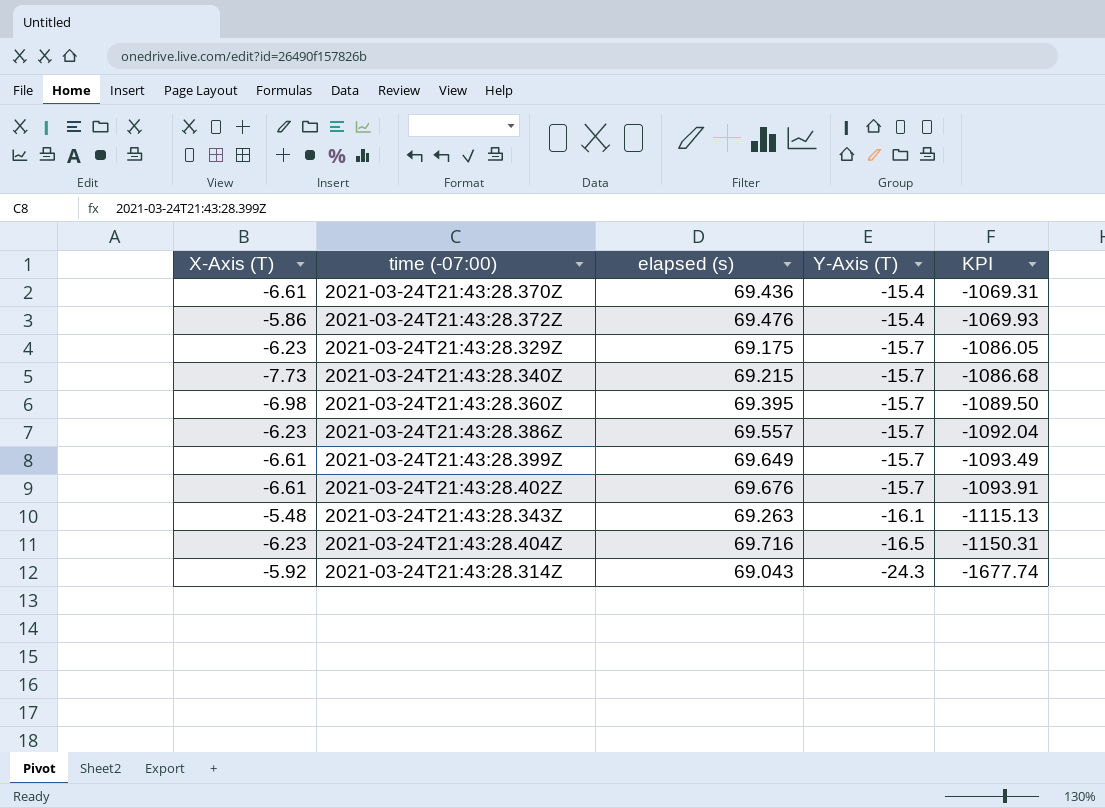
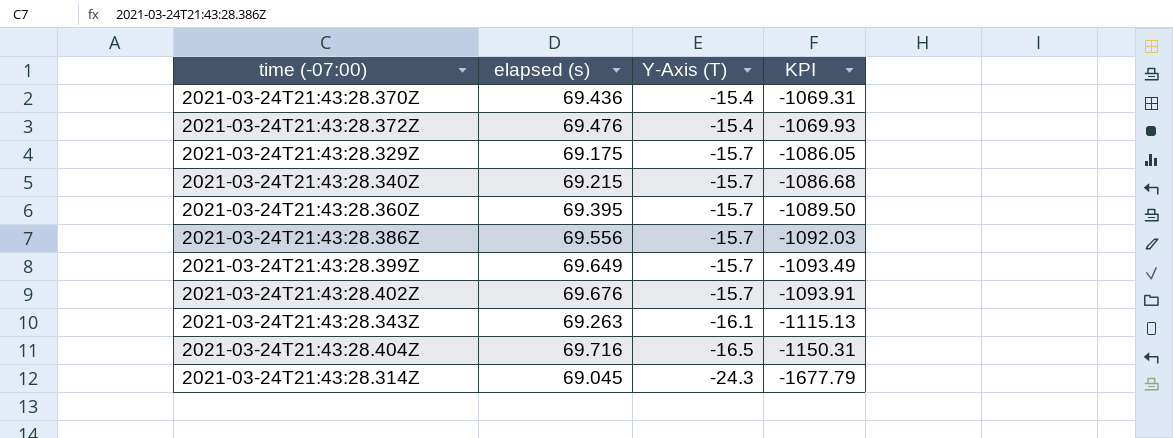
column X-Axis (T) | position: 1 -> none
2021-03-24T21:43:28.386Z | elapsed (s): 69.557 -> 69.556
2021-03-24T21:43:28.386Z | KPI: -1092.04 -> -1092.03
2021-03-24T21:43:28.314Z | elapsed (s): 69.043 -> 69.045
2021-03-24T21:43:28.314Z | KPI: -1677.74 -> -1677.79

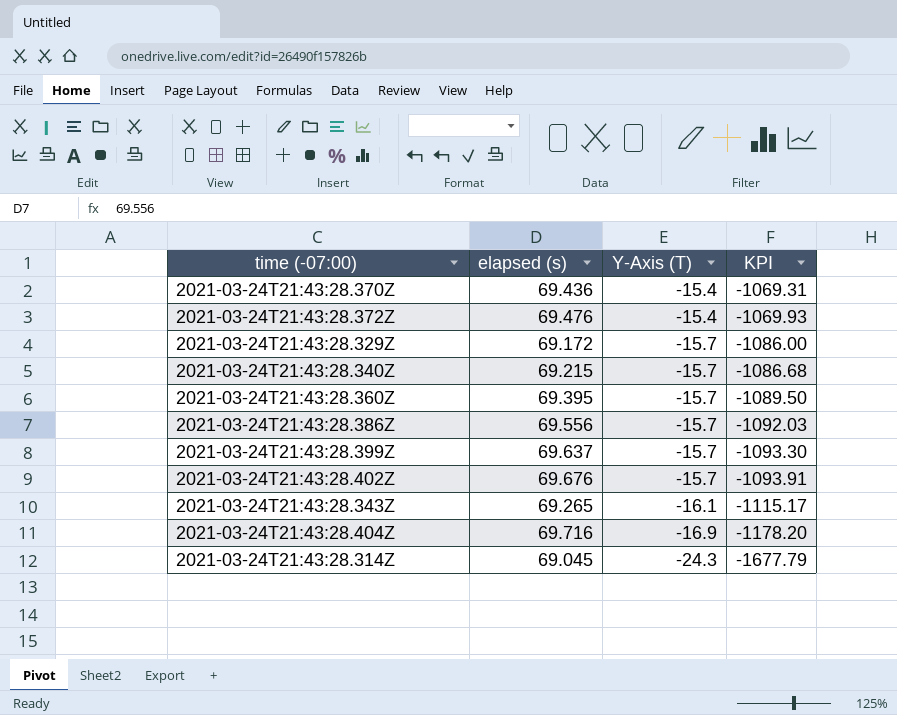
2021-03-24T21:43:28.329Z | elapsed (s): 69.175 -> 69.172
2021-03-24T21:43:28.329Z | KPI: -1086.05 -> -1086.00
2021-03-24T21:43:28.399Z | elapsed (s): 69.649 -> 69.637
2021-03-24T21:43:28.399Z | KPI: -1093.49 -> -1093.30
2021-03-24T21:43:28.343Z | elapsed (s): 69.263 -> 69.265
2021-03-24T21:43:28.343Z | KPI: -1115.13 -> -1115.17
2021-03-24T21:43:28.404Z | Y-Axis (T): -16.5 -> -16.9
2021-03-24T21:43:28.404Z | KPI: -1150.31 -> -1178.20

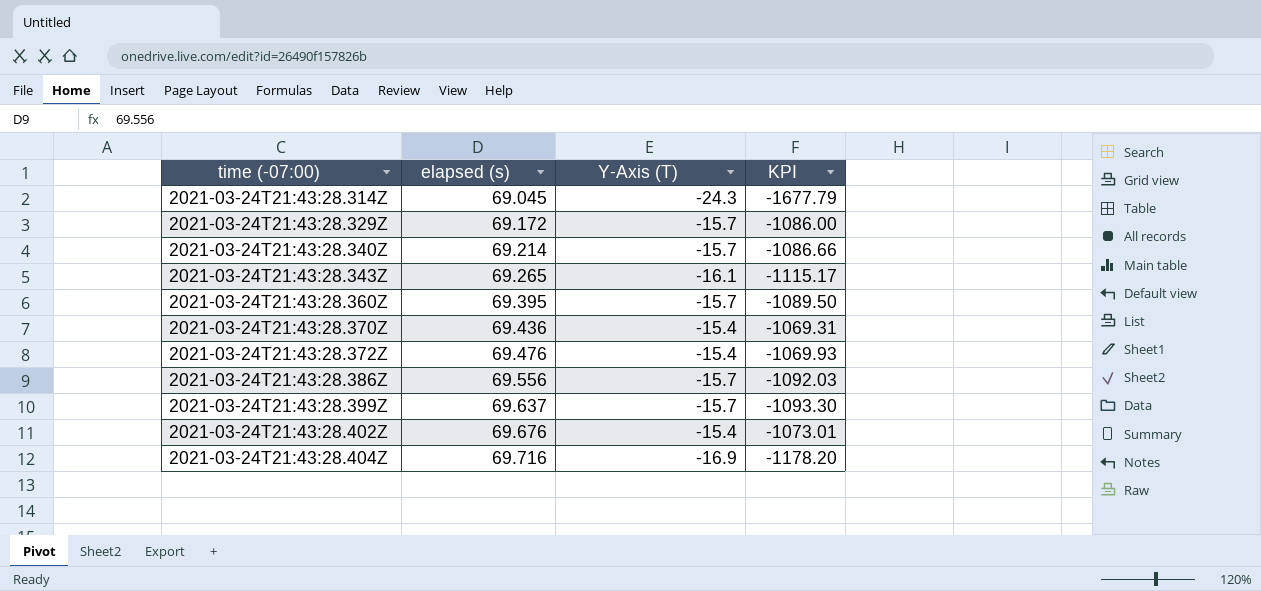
row order: Y-Axis (T) descending -> time (-07:00) ascending
2021-03-24T21:43:28.340Z | elapsed (s): 69.215 -> 69.214
2021-03-24T21:43:28.340Z | KPI: -1086.68 -> -1086.66
2021-03-24T21:43:28.402Z | Y-Axis (T): -15.7 -> -15.4
2021-03-24T21:43:28.402Z | KPI: -1093.91 -> -1073.01

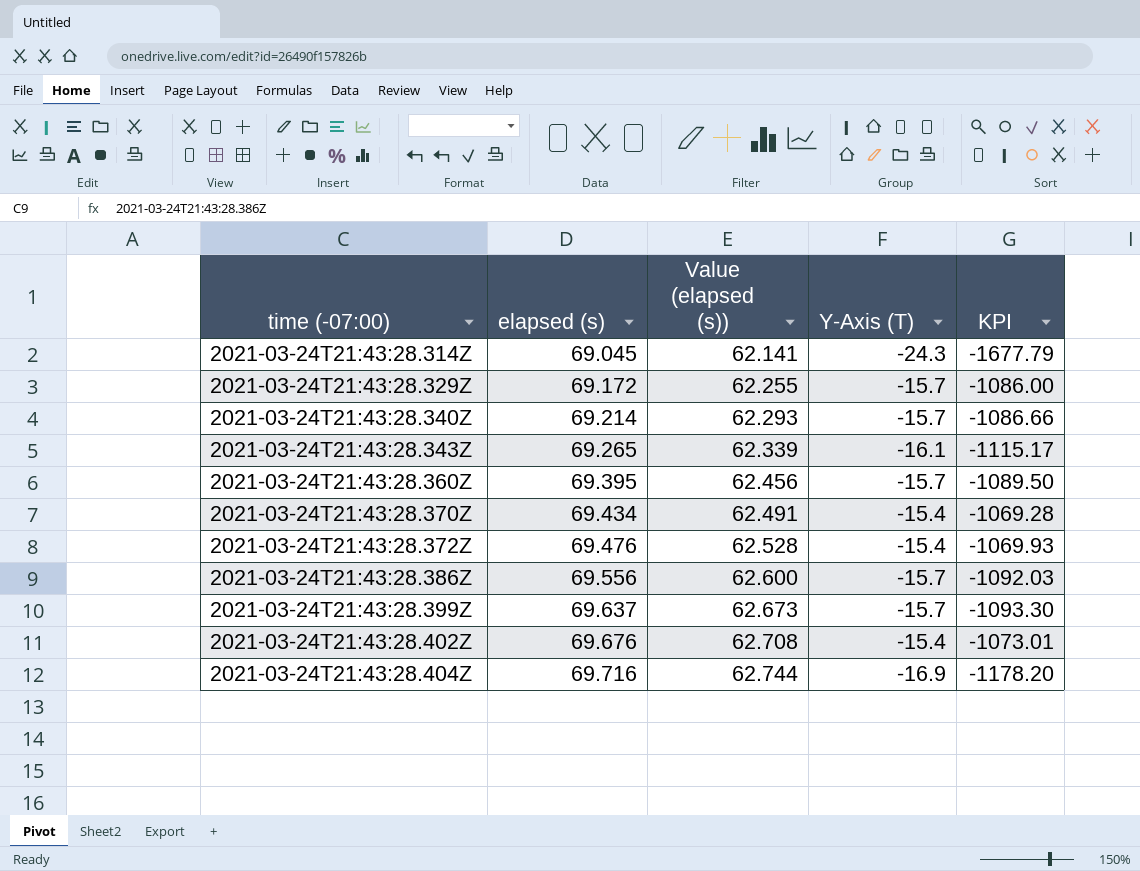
column Value (elapsed (s)) | formula: none -> [elapsed (s)] * 0.9
2021-03-24T21:43:28.370Z | elapsed (s): 69.436 -> 69.434
2021-03-24T21:43:28.370Z | KPI: -1069.31 -> -1069.28

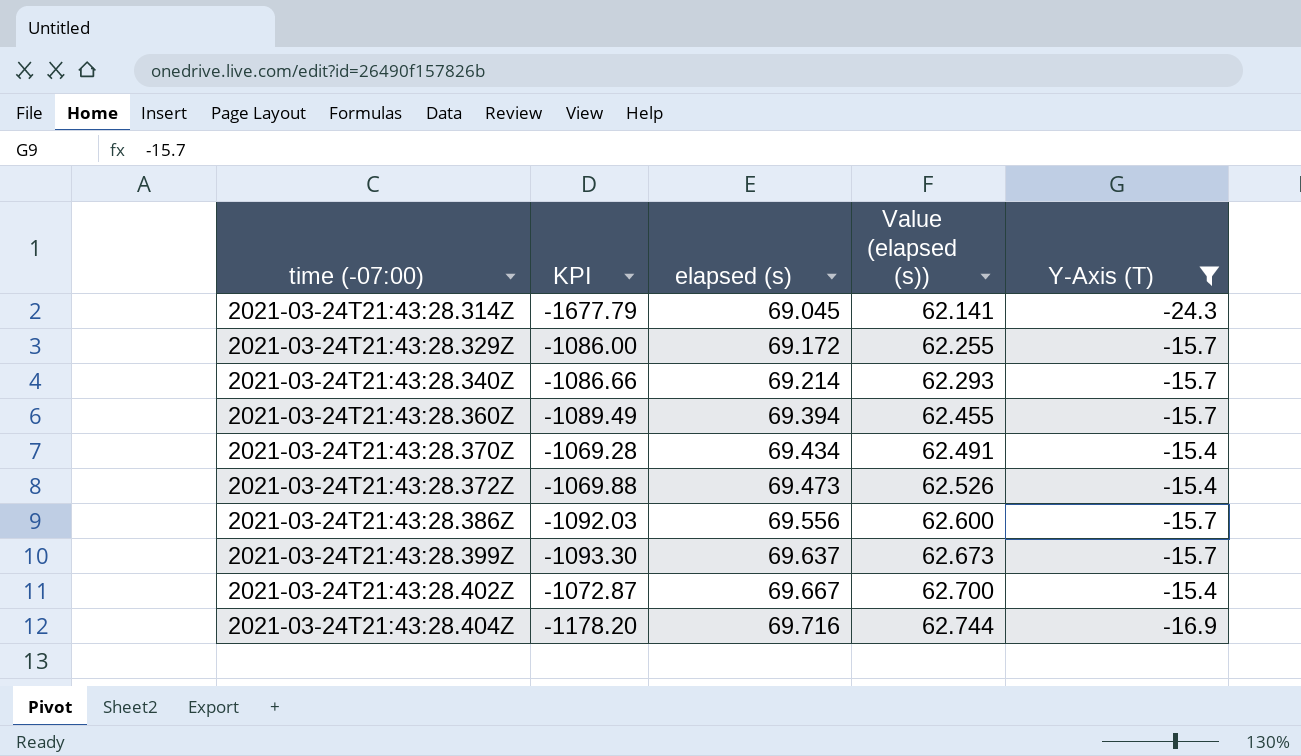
filter: none -> Y-Axis (T) != -16.1
column KPI | position: 5 -> 2
2021-03-24T21:43:28.360Z | KPI: -1089.50 -> -1089.49
2021-03-24T21:43:28.360Z | elapsed (s): 69.395 -> 69.394
2021-03-24T21:43:28.360Z | Value (elapsed (s)): 62.456 -> 62.455
2021-03-24T21:43:28.372Z | KPI: -1069.93 -> -1069.88
2021-03-24T21:43:28.372Z | elapsed (s): 69.476 -> 69.473
2021-03-24T21:43:28.372Z | Value (elapsed (s)): 62.528 -> 62.526
2021-03-24T21:43:28.402Z | KPI: -1073.01 -> -1072.87
2021-03-24T21:43:28.402Z | elapsed (s): 69.676 -> 69.667
2021-03-24T21:43:28.402Z | Value (elapsed (s)): 62.708 -> 62.700

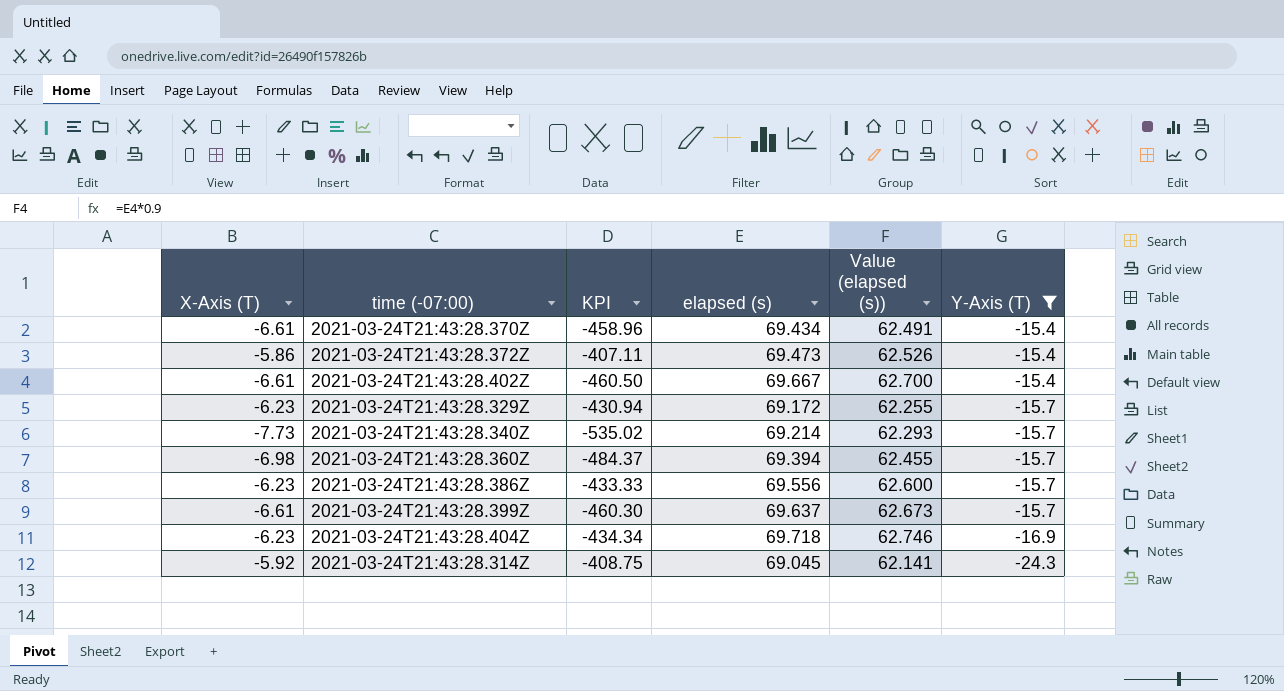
row order: time (-07:00) ascending -> Y-Axis (T) descending
column X-Axis (T) | position: none -> 1
column KPI | formula: [elapsed (s)] * [Y-Axis (T)] -> [X-Axis (T)] * [elapsed (s)]
2021-03-24T21:43:28.404Z | elapsed (s): 69.716 -> 69.718
2021-03-24T21:43:28.404Z | Value (elapsed (s)): 62.744 -> 62.746

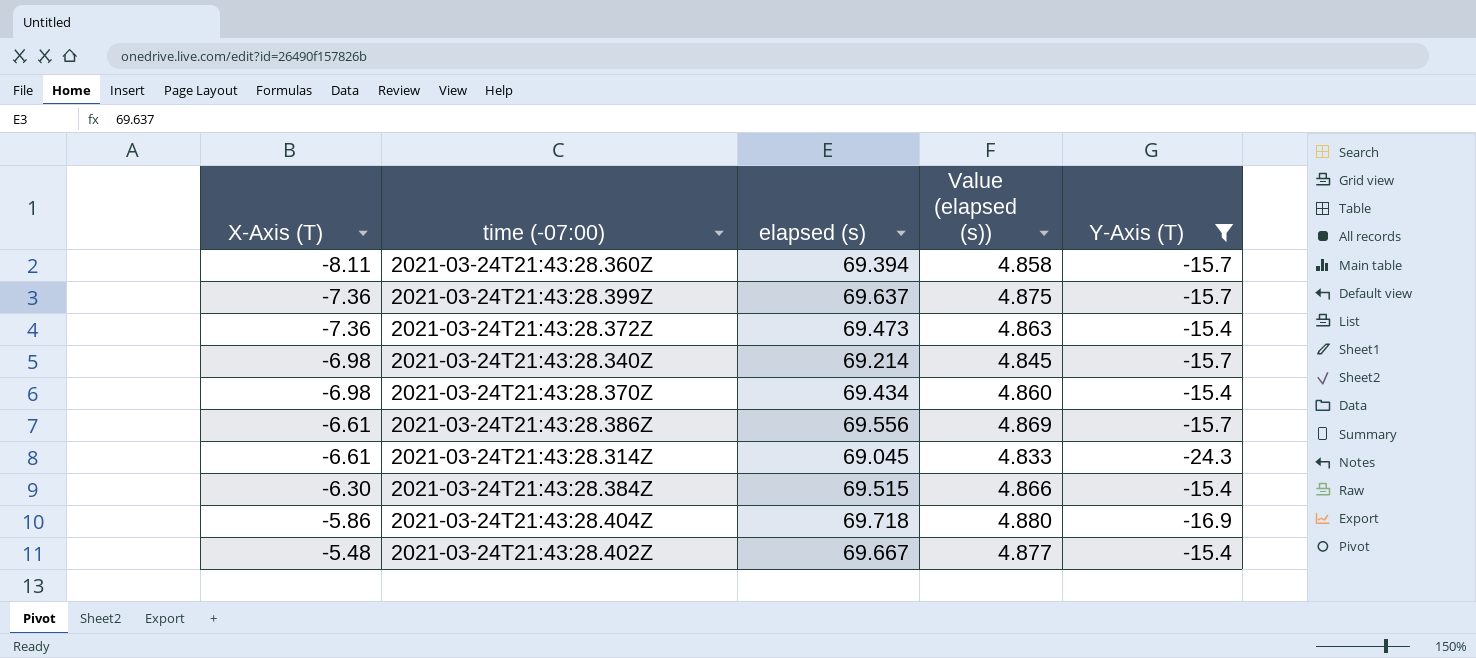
row order: Y-Axis (T) descending -> X-Axis (T) ascending
column KPI | formula: [X-Axis (T)] * [elapsed (s)] -> none
column Value (elapsed (s)) | formula: [elapsed (s)] * 0.9 -> [elapsed (s)] * 0.07
row 2021-03-24T21:43:28.329Z: -6.23 | -430.94 | 69.172 | 62.255 | -15.7 -> none
2021-03-24T21:43:28.360Z | X-Axis (T): -6.98 -> -8.11
2021-03-24T21:43:28.399Z | X-Axis (T): -6.61 -> -7.36
2021-03-24T21:43:28.372Z | X-Axis (T): -5.86 -> -7.36
2021-03-24T21:43:28.340Z | X-Axis (T): -7.73 -> -6.98
2021-03-24T21:43:28.370Z | X-Axis (T): -6.61 -> -6.98
2021-03-24T21:43:28.386Z | X-Axis (T): -6.23 -> -6.61
2021-03-24T21:43:28.314Z | X-Axis (T): -5.92 -> -6.61
row 2021-03-24T21:43:28.384Z: none -> -6.30 | 69.515 | 4.866 | -15.4
2021-03-24T21:43:28.404Z | X-Axis (T): -6.23 -> -5.86
2021-03-24T21:43:28.402Z | X-Axis (T): -6.61 -> -5.48

